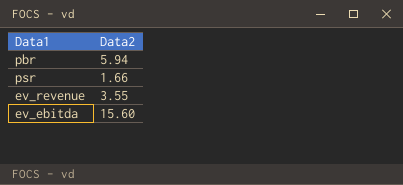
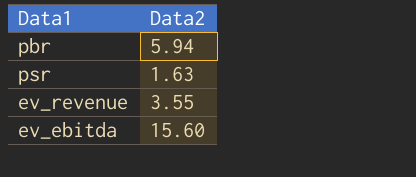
psr | Data2: 1.66 -> 1.63

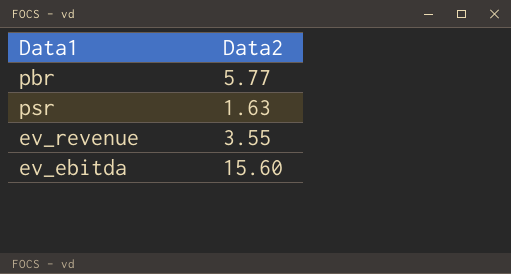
pbr | Data2: 5.94 -> 5.77

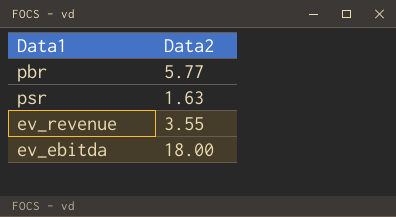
ev_ebitda | Data2: 15.60 -> 18.00

